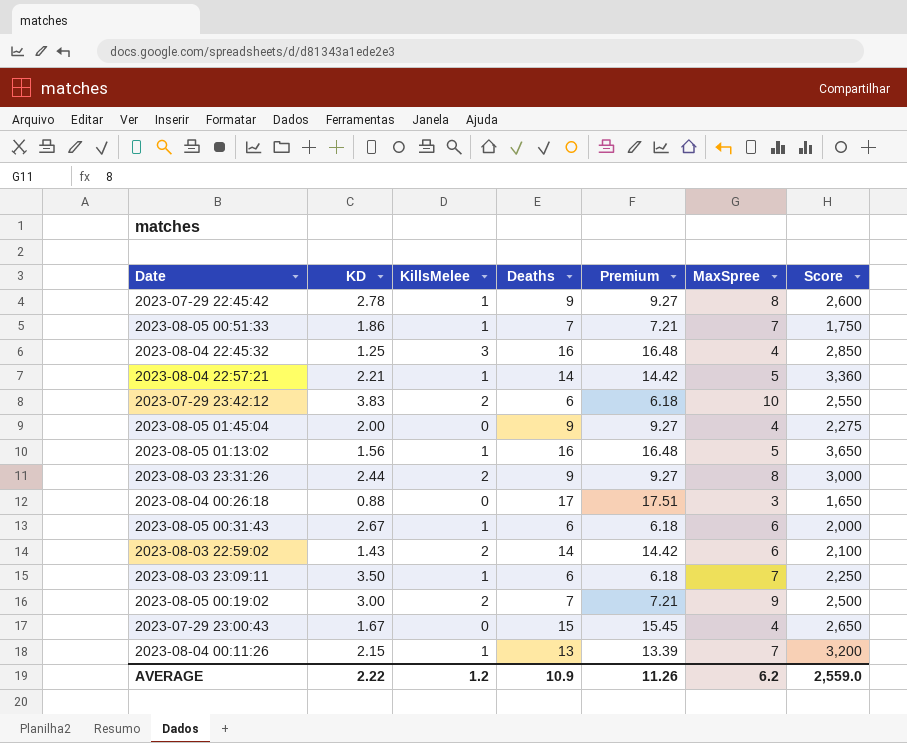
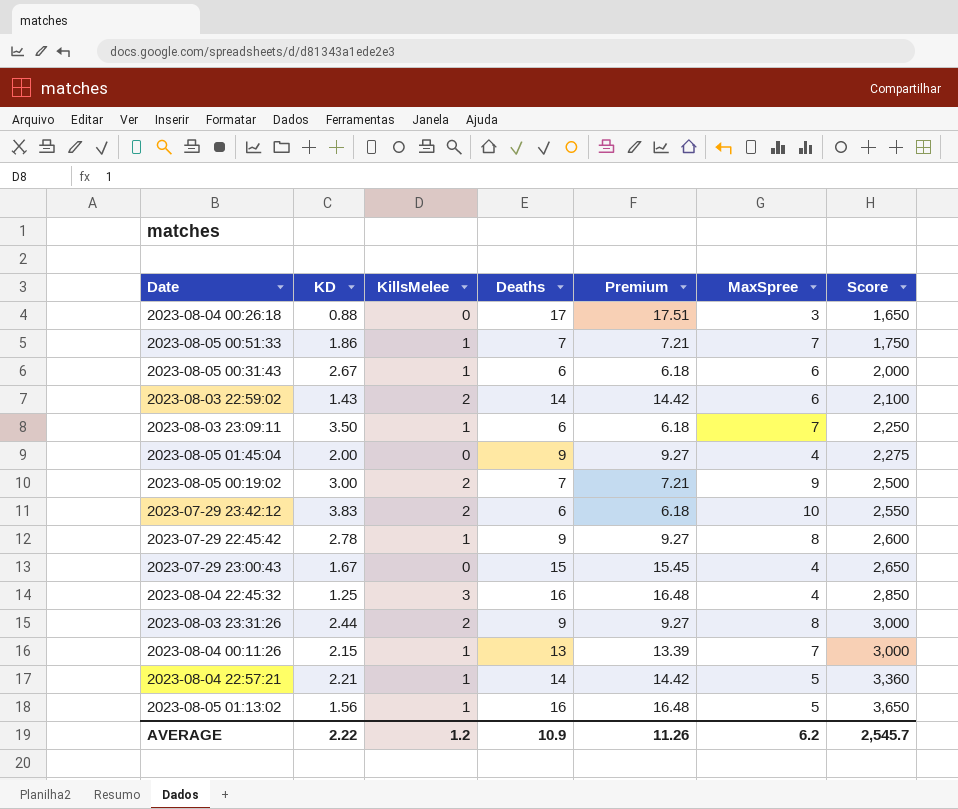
row order: none -> Score ascending
2023-08-04 00:11:26 | Score: 3,200 -> 3,000
AVERAGE | Score: 2,559.0 -> 2,545.7

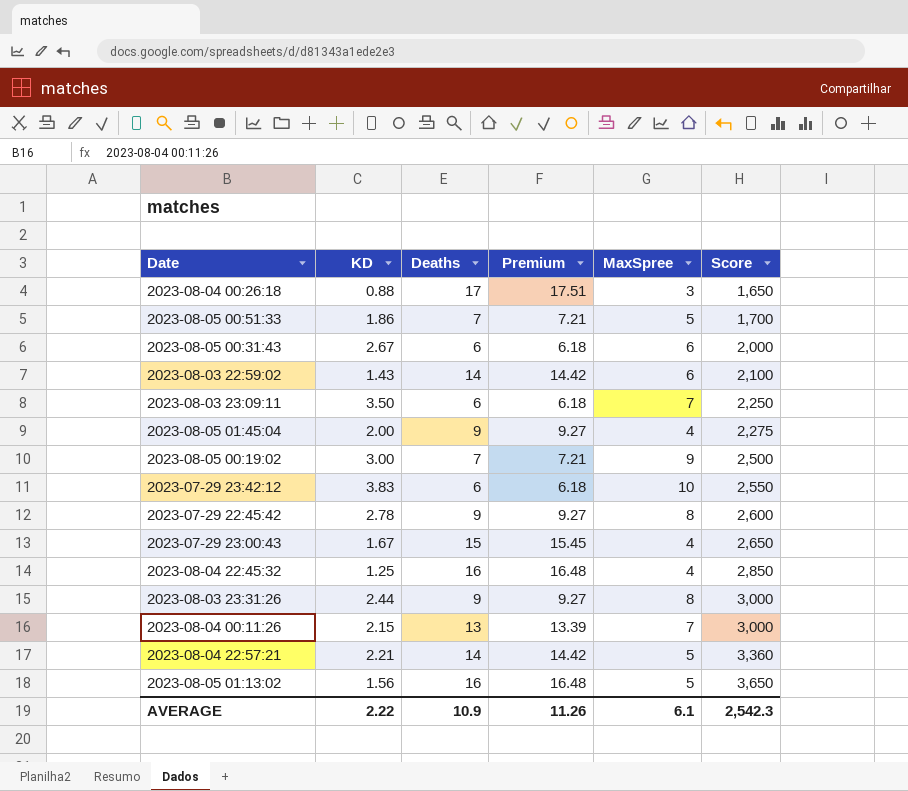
column KillsMelee | position: 3 -> none
2023-08-05 00:51:33 | MaxSpree: 7 -> 5
2023-08-05 00:51:33 | Score: 1,750 -> 1,700
AVERAGE | MaxSpree: 6.2 -> 6.1
AVERAGE | Score: 2,545.7 -> 2,542.3

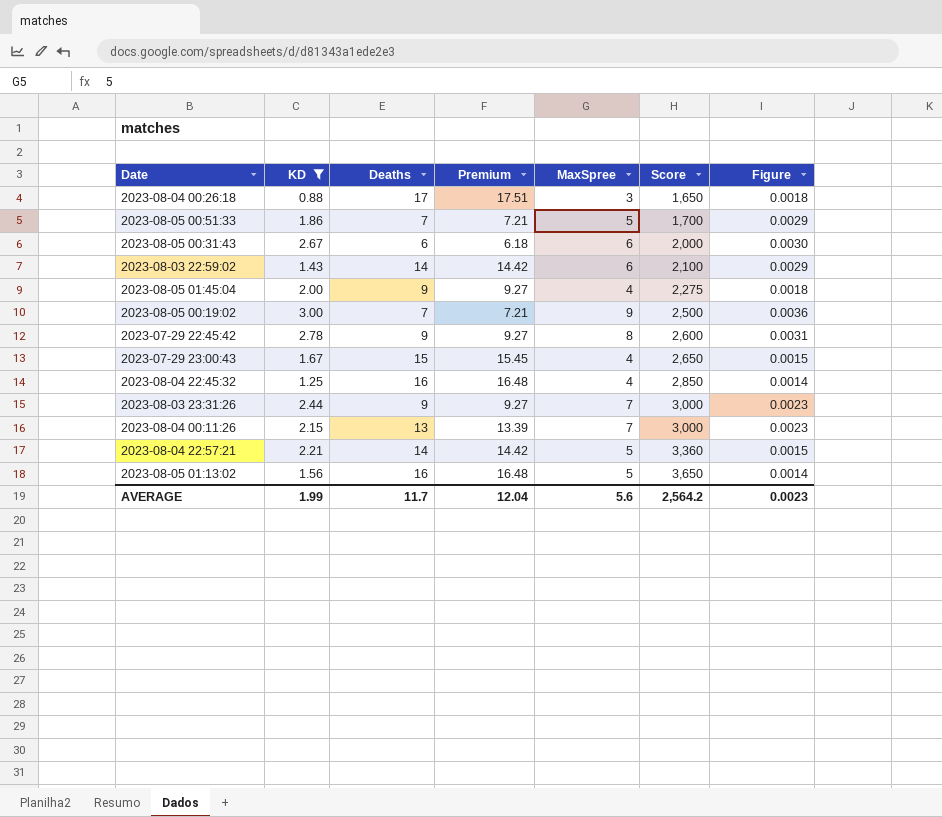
filter: none -> KD <= 3.00
column Figure | formula: none -> [MaxSpree] / [Score]
2023-08-03 23:31:26 | MaxSpree: 8 -> 7
AVERAGE | KD: 2.22 -> 1.99
AVERAGE | Deaths: 10.9 -> 11.7
AVERAGE | Premium: 11.26 -> 12.04
AVERAGE | MaxSpree: 6.1 -> 5.6
AVERAGE | Score: 2,542.3 -> 2,564.2

